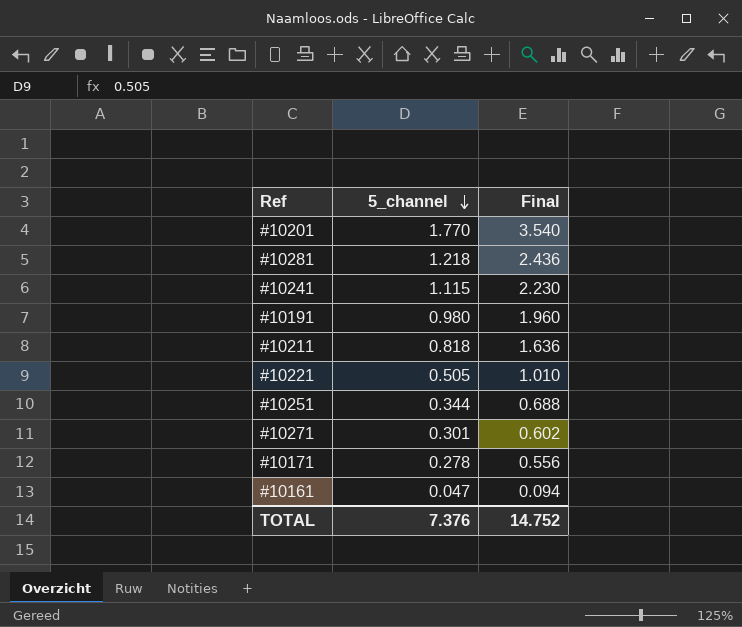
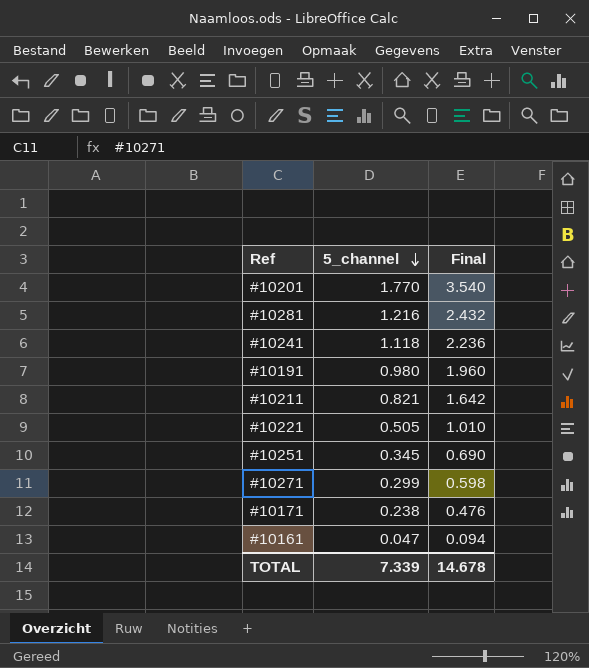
#10281 | 5_channel: 1.218 -> 1.216
#10281 | Final: 2.436 -> 2.432
#10241 | 5_channel: 1.115 -> 1.118
#10241 | Final: 2.230 -> 2.236
#10211 | 5_channel: 0.818 -> 0.821
#10211 | Final: 1.636 -> 1.642
#10251 | 5_channel: 0.344 -> 0.345
#10251 | Final: 0.688 -> 0.690
#10271 | 5_channel: 0.301 -> 0.299
#10271 | Final: 0.602 -> 0.598
#10171 | 5_channel: 0.278 -> 0.238
#10171 | Final: 0.556 -> 0.476
TOTAL | 5_channel: 7.376 -> 7.339
TOTAL | Final: 14.752 -> 14.678

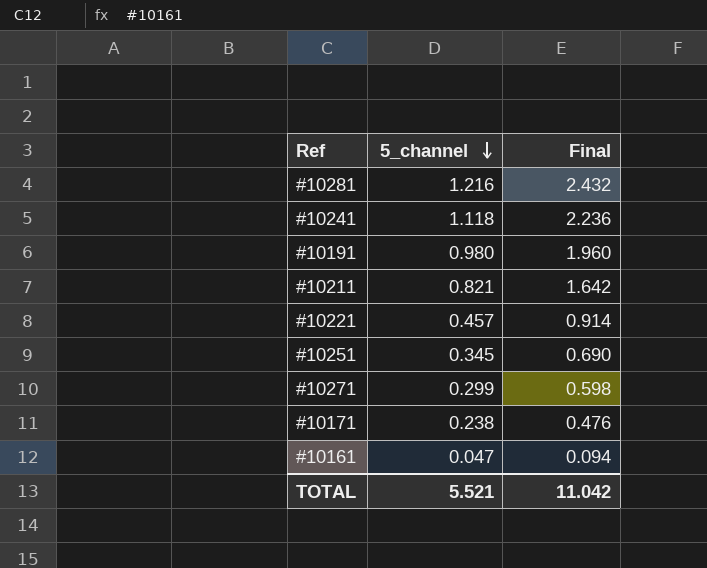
row #10201: 1.770 | 3.540 -> none
#10221 | 5_channel: 0.505 -> 0.457
#10221 | Final: 1.010 -> 0.914
TOTAL | 5_channel: 7.339 -> 5.521
TOTAL | Final: 14.678 -> 11.042

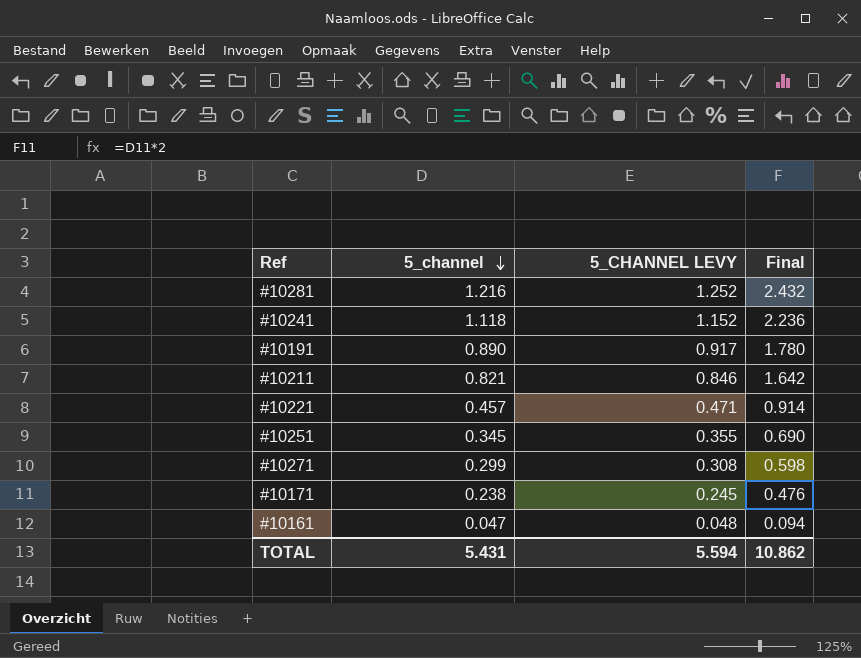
column 5_CHANNEL LEVY | formula: none -> [5_channel] * 1.03
#10191 | 5_channel: 0.980 -> 0.890
#10191 | Final: 1.960 -> 1.780
TOTAL | 5_channel: 5.521 -> 5.431
TOTAL | Final: 11.042 -> 10.862

